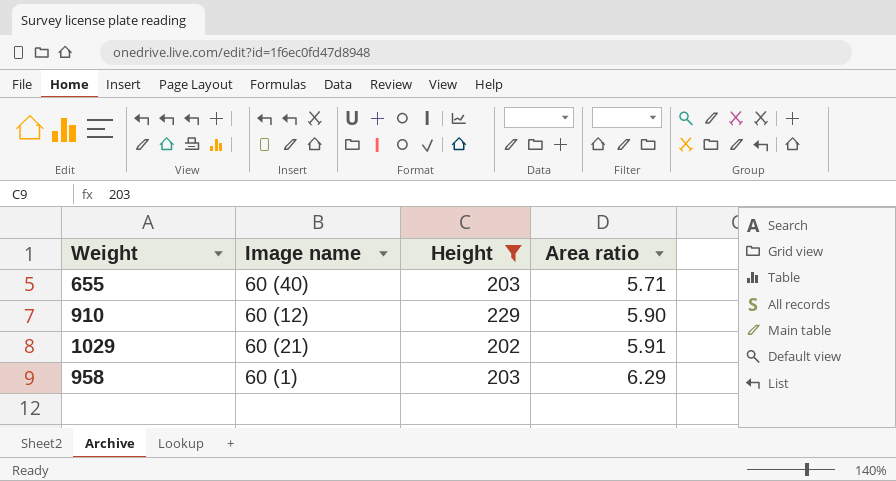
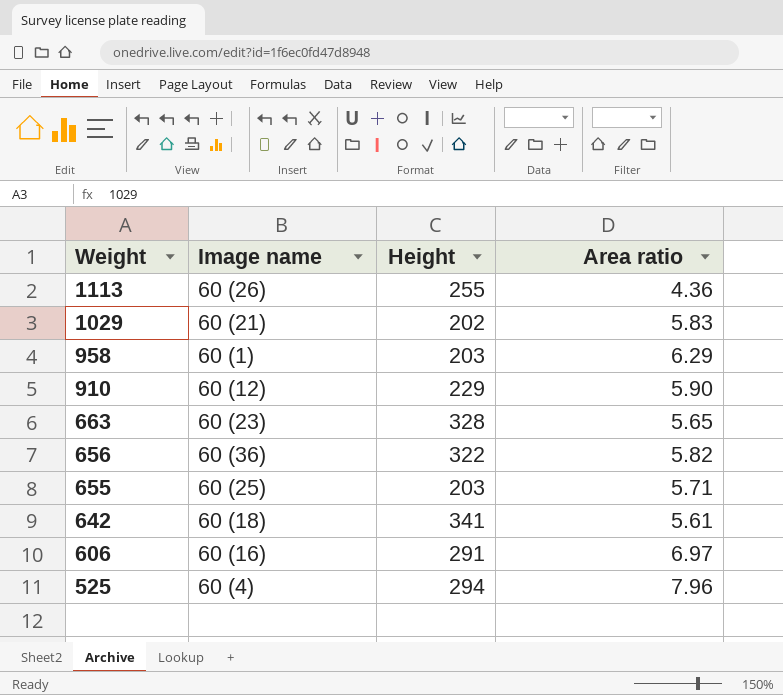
filter: Height <= 229 -> none
row order: Area ratio ascending -> Weight descending
1029 | Area ratio: 5.91 -> 5.83
655 | Image name: 60 (40) -> 60 (25)

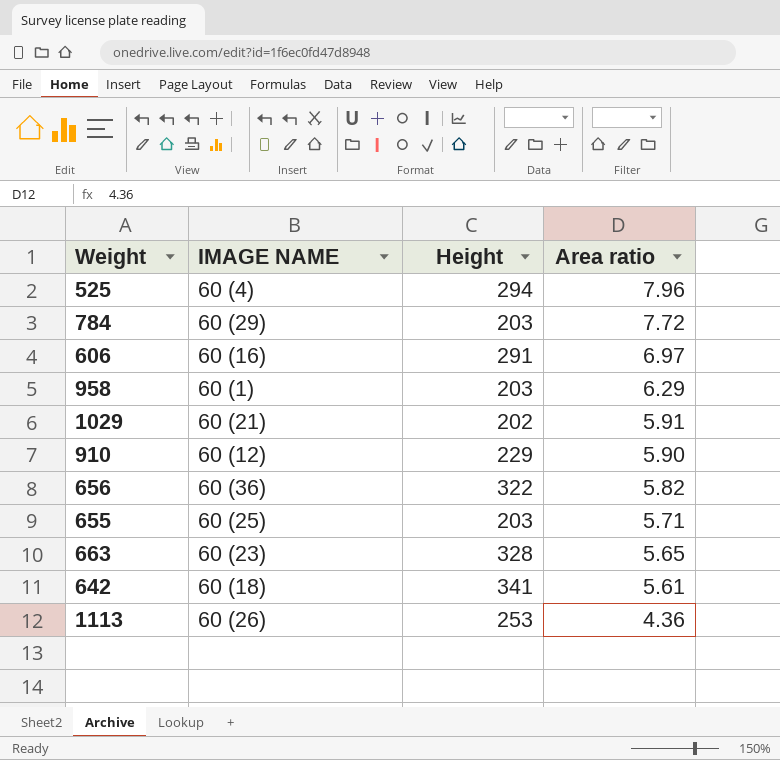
row order: Weight descending -> Area ratio descending
column name: Image name -> IMAGE NAME
row 784: none -> 60 (29) | 203 | 7.72
1029 | Area ratio: 5.83 -> 5.91
1113 | Height: 255 -> 253

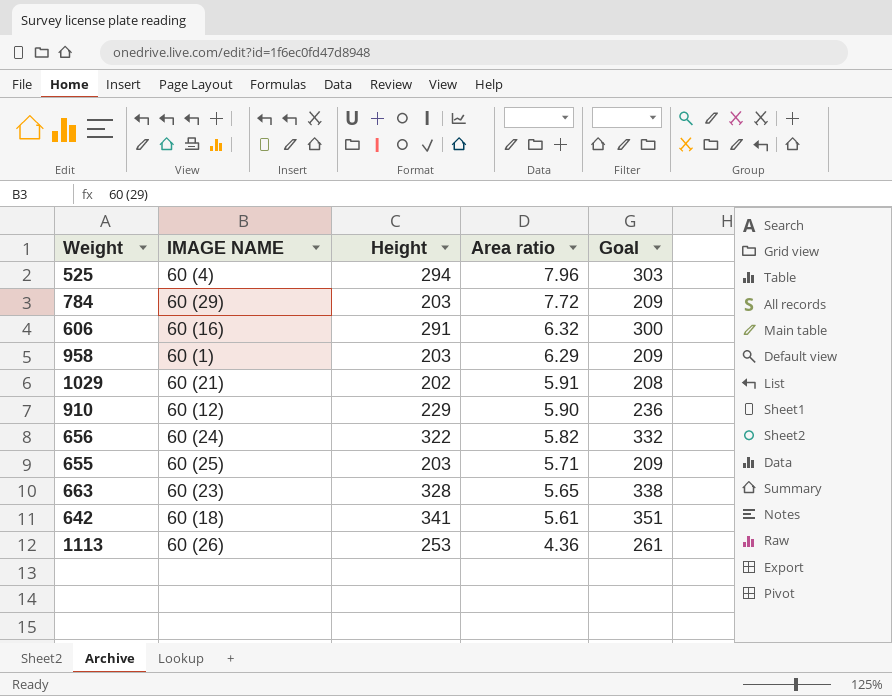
column Goal | formula: none -> [Height] * 1.03
606 | Area ratio: 6.97 -> 6.32
656 | IMAGE NAME: 60 (36) -> 60 (24)

